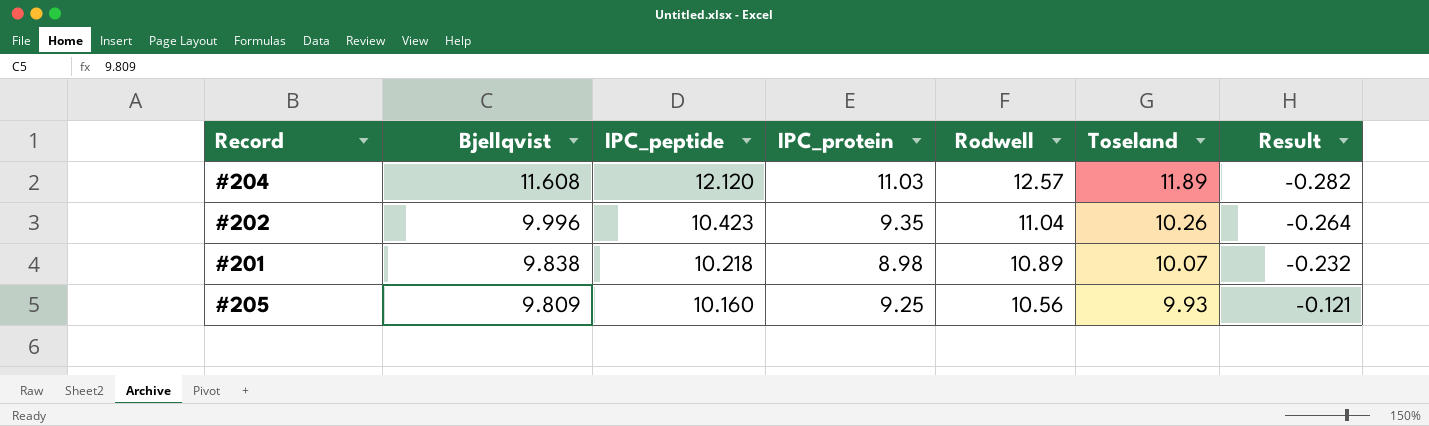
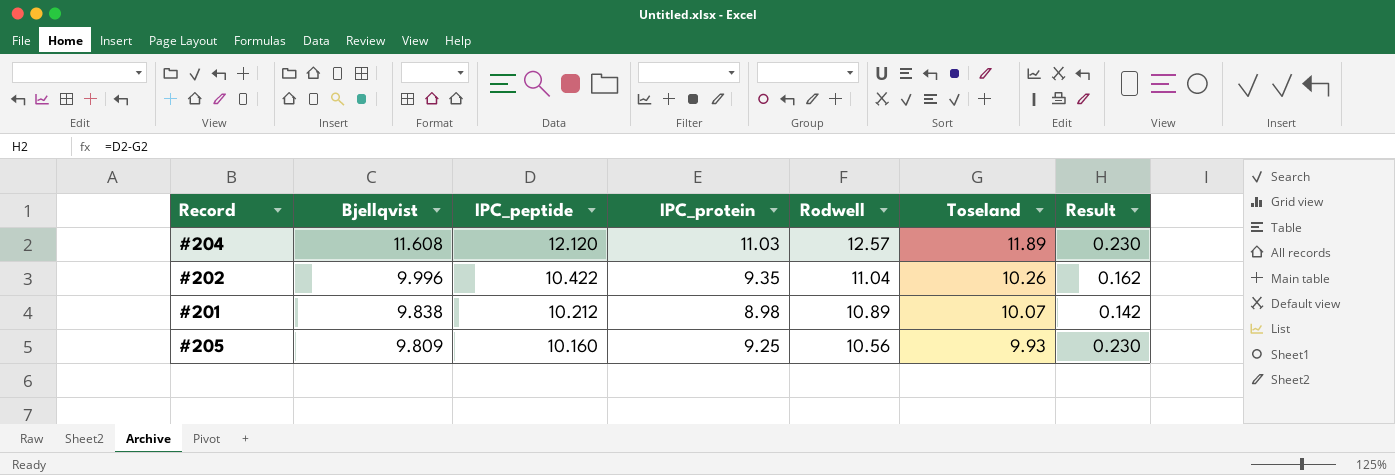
column Result | formula: [Bjellqvist] - [Toseland] -> [IPC_peptide] - [Toseland]
#202 | IPC_peptide: 10.423 -> 10.422
#201 | IPC_peptide: 10.218 -> 10.212

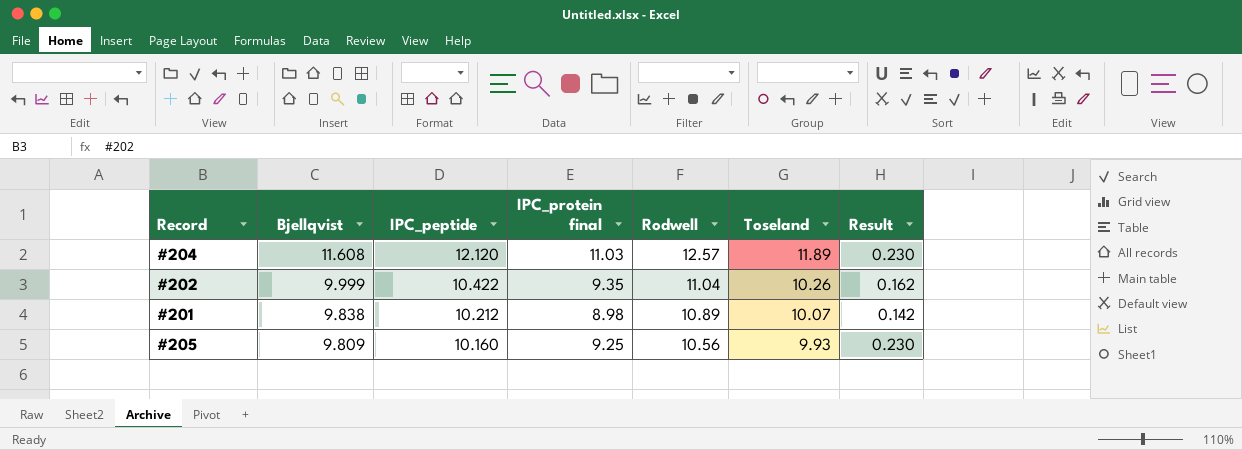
column name: IPC_protein -> IPC_protein final
#202 | Bjellqvist: 9.996 -> 9.999

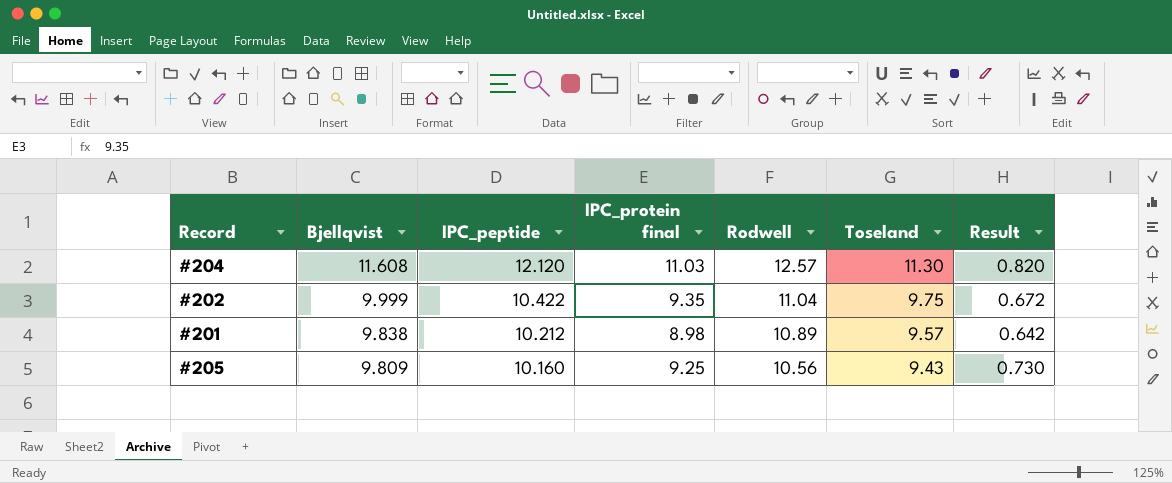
#204 | Toseland: 11.89 -> 11.30
#204 | Result: 0.230 -> 0.820
#202 | Toseland: 10.26 -> 9.75
#202 | Result: 0.162 -> 0.672
#201 | Toseland: 10.07 -> 9.57
#201 | Result: 0.142 -> 0.642
#205 | Toseland: 9.93 -> 9.43
#205 | Result: 0.230 -> 0.730

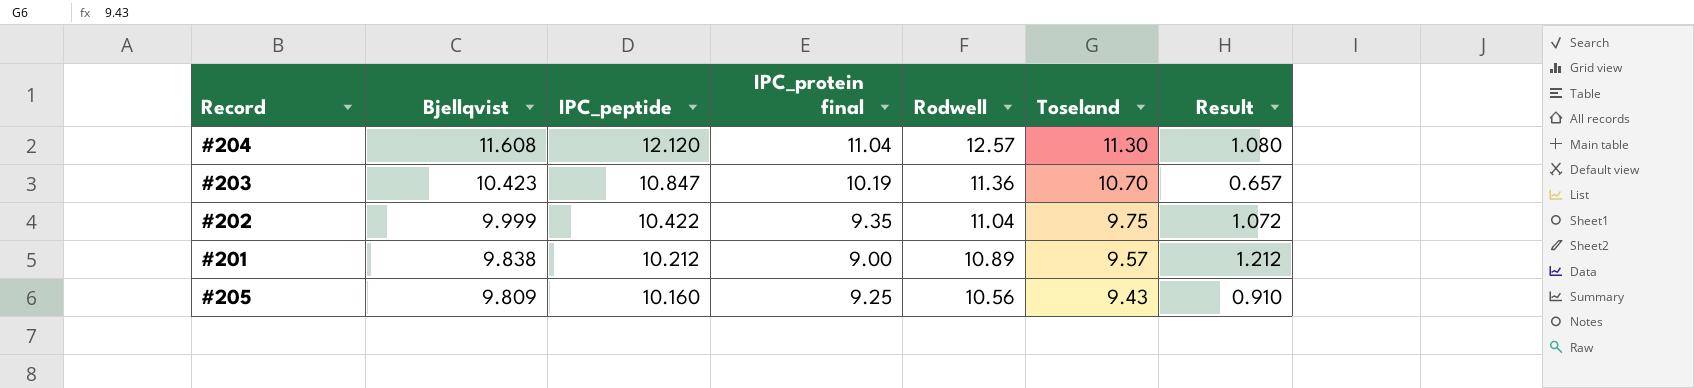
column Result | formula: [IPC_peptide] - [Toseland] -> [IPC_peptide] - [IPC_protein final]
#204 | IPC_protein final: 11.03 -> 11.04
row #203: none -> 10.423 | 10.847 | 10.19 | 11.36 | 10.70 | 0.657
#201 | IPC_protein final: 8.98 -> 9.00

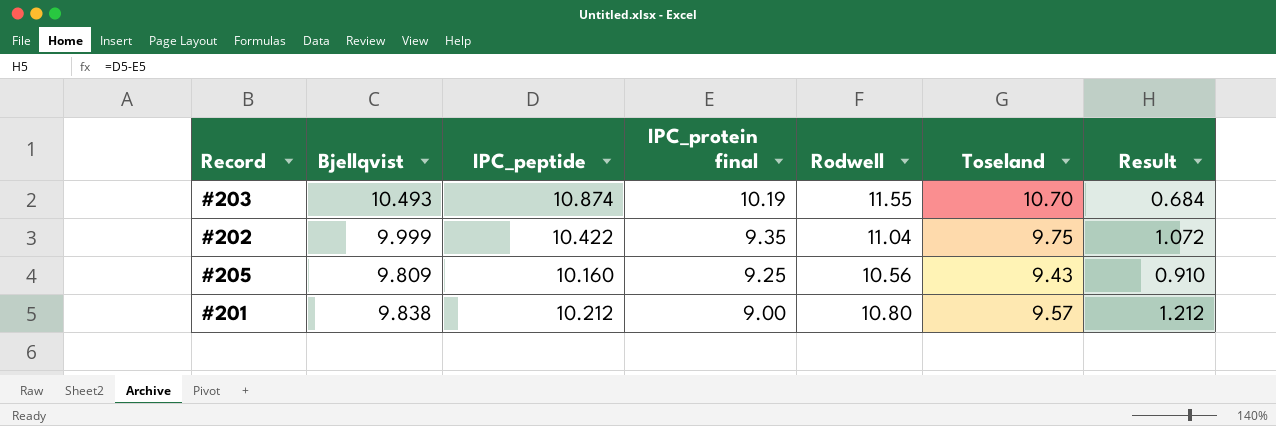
row order: Bjellqvist descending -> IPC_protein final descending
row #204: 11.608 | 12.120 | 11.04 | 12.57 | 11.30 | 1.080 -> none
#203 | Bjellqvist: 10.423 -> 10.493
#203 | IPC_peptide: 10.847 -> 10.874
#203 | Rodwell: 11.36 -> 11.55
#203 | Result: 0.657 -> 0.684
#201 | Rodwell: 10.89 -> 10.80

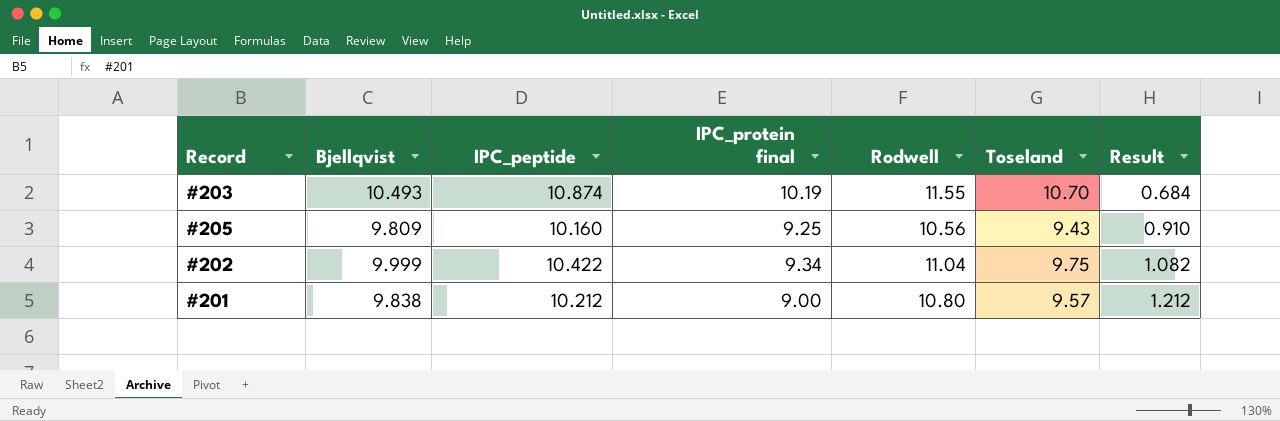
row order: IPC_protein final descending -> Result ascending
#202 | IPC_protein final: 9.35 -> 9.34
#202 | Result: 1.072 -> 1.082

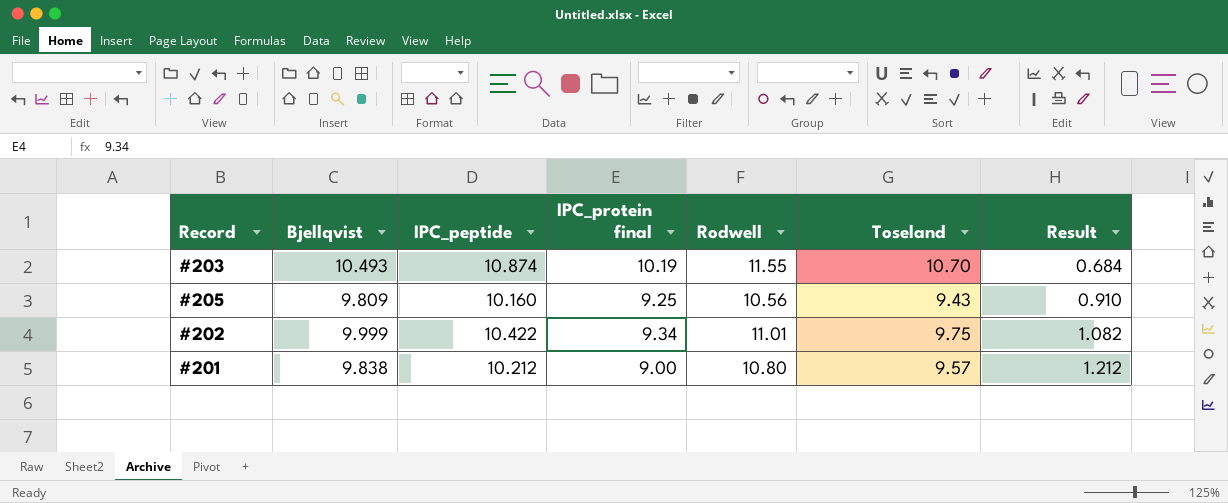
#202 | Rodwell: 11.04 -> 11.01

